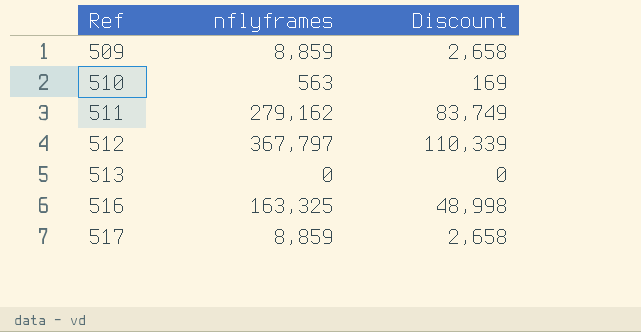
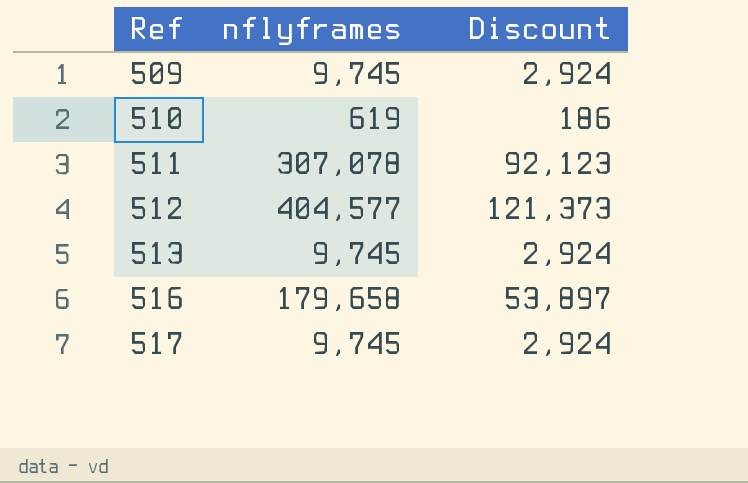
509 | nflyframes: 8,859 -> 9,745
509 | Discount: 2,658 -> 2,924
510 | nflyframes: 563 -> 619
510 | Discount: 169 -> 186
511 | nflyframes: 279,162 -> 307,078
511 | Discount: 83,749 -> 92,123
512 | nflyframes: 367,797 -> 404,577
512 | Discount: 110,339 -> 121,373
513 | nflyframes: 0 -> 9,745
513 | Discount: 0 -> 2,924
516 | nflyframes: 163,325 -> 179,658
516 | Discount: 48,998 -> 53,897
517 | nflyframes: 8,859 -> 9,745
517 | Discount: 2,658 -> 2,924

